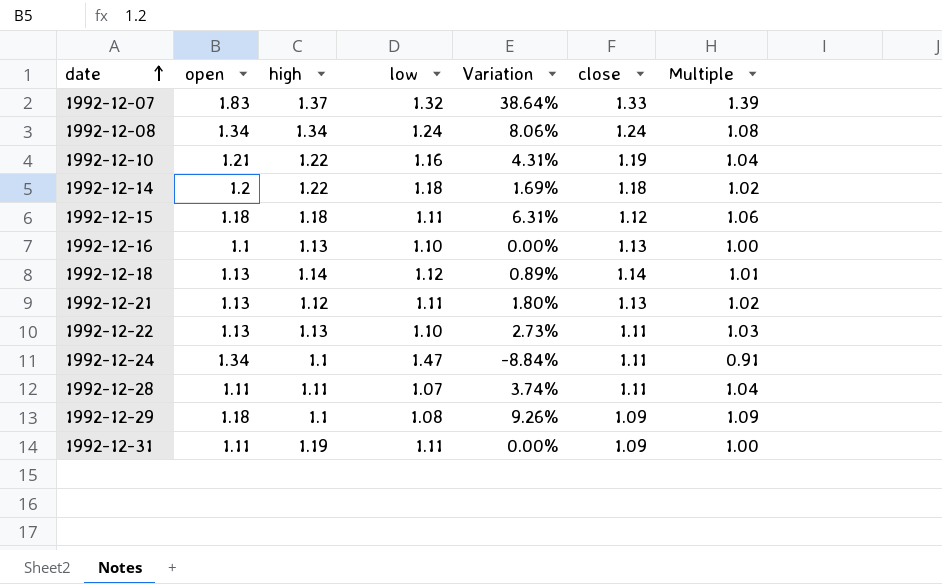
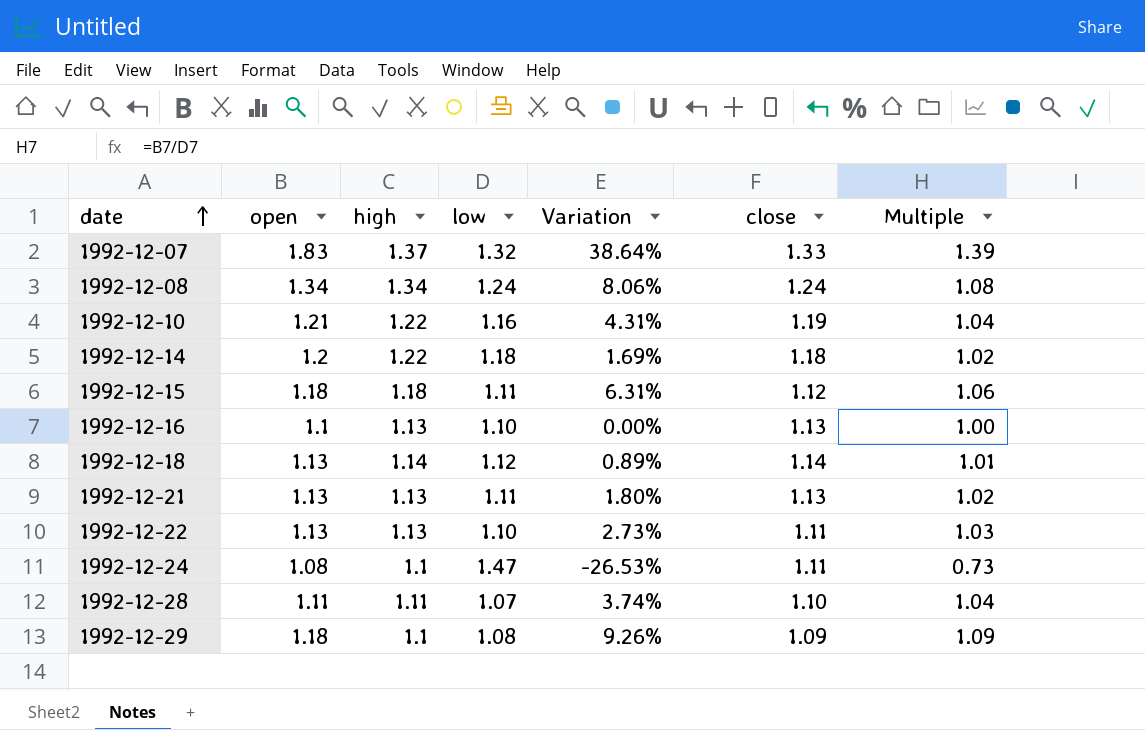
row 1992-12-31: 1.11 | 1.19 | 1.11 | 0.00% | 1.09 | 1.00 -> none
1992-12-21 | high: 1.12 -> 1.13
1992-12-24 | open: 1.34 -> 1.08
1992-12-24 | Variation: -8.84% -> -26.53%
1992-12-24 | Multiple: 0.91 -> 0.73
1992-12-28 | close: 1.11 -> 1.10

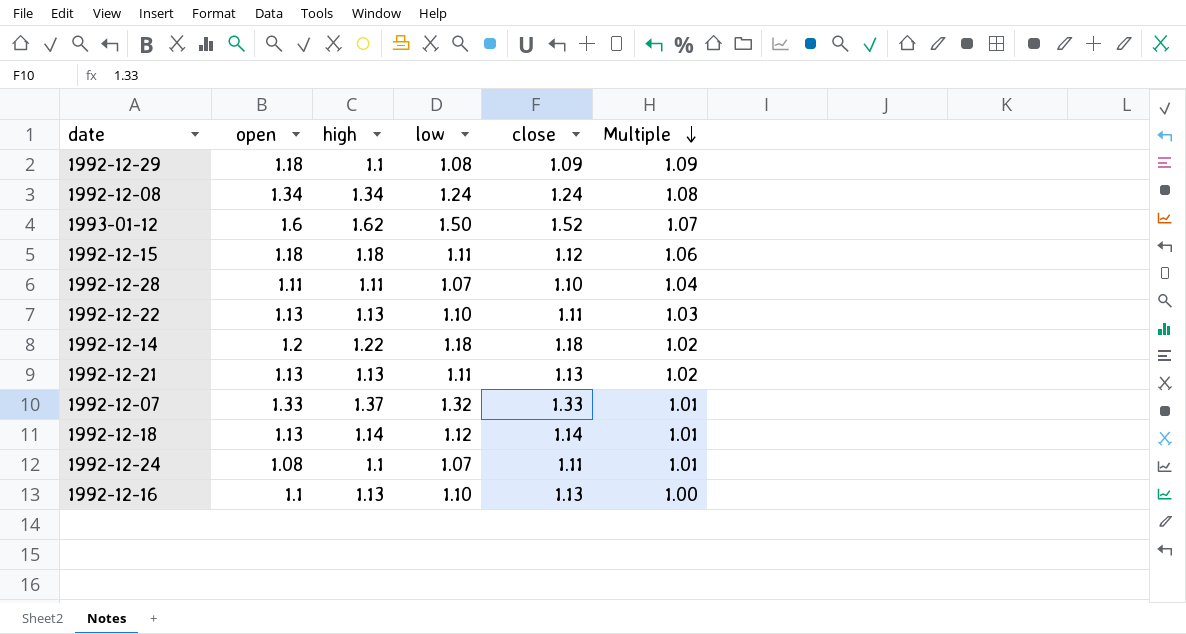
row order: date ascending -> Multiple descending
column Variation | formula: ([open] - [low]) / [low] -> none
row 1992-12-10: 1.21 | 1.22 | 1.16 | 4.31% | 1.19 | 1.04 -> none
row 1993-01-12: none -> 1.6 | 1.62 | 1.50 | 1.52 | 1.07
1992-12-07 | open: 1.83 -> 1.33
1992-12-07 | Multiple: 1.39 -> 1.01
1992-12-24 | low: 1.47 -> 1.07
1992-12-24 | Multiple: 0.73 -> 1.01

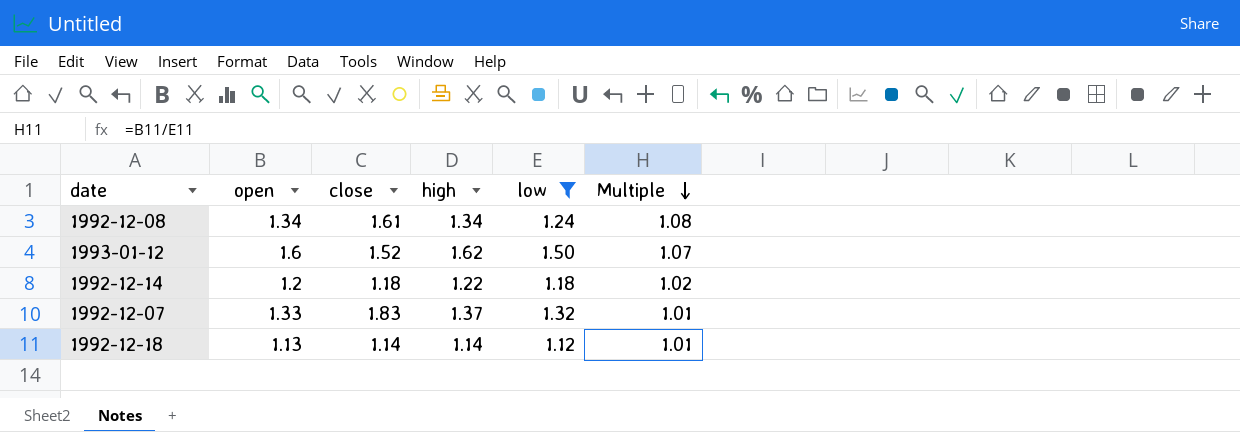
filter: none -> low >= 1.12
column close | position: 5 -> 3
1992-12-08 | close: 1.24 -> 1.61
1992-12-07 | close: 1.33 -> 1.83

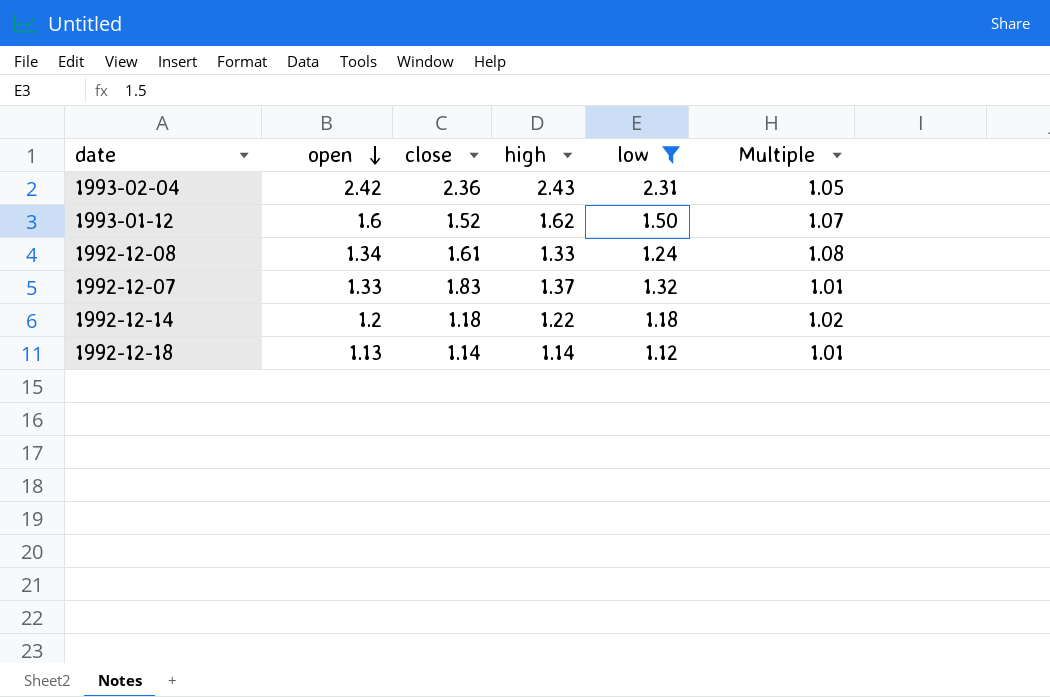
row order: Multiple descending -> open descending
row 1993-02-04: none -> 2.42 | 2.36 | 2.43 | 2.31 | 1.05
1992-12-08 | high: 1.34 -> 1.33

